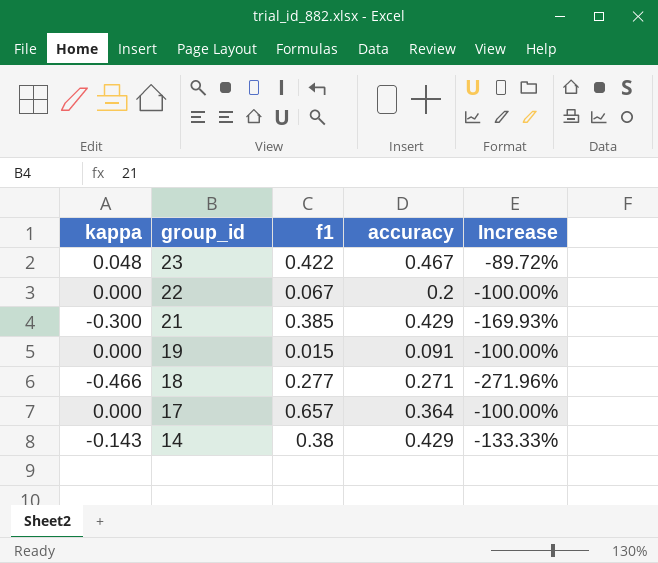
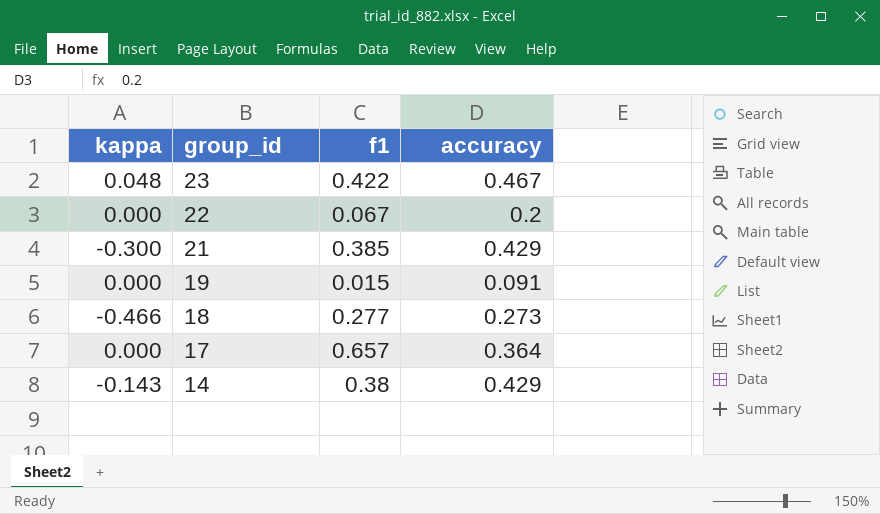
column Increase | formula: ([kappa] - [accuracy]) / [accuracy] -> none
18 | accuracy: 0.271 -> 0.273

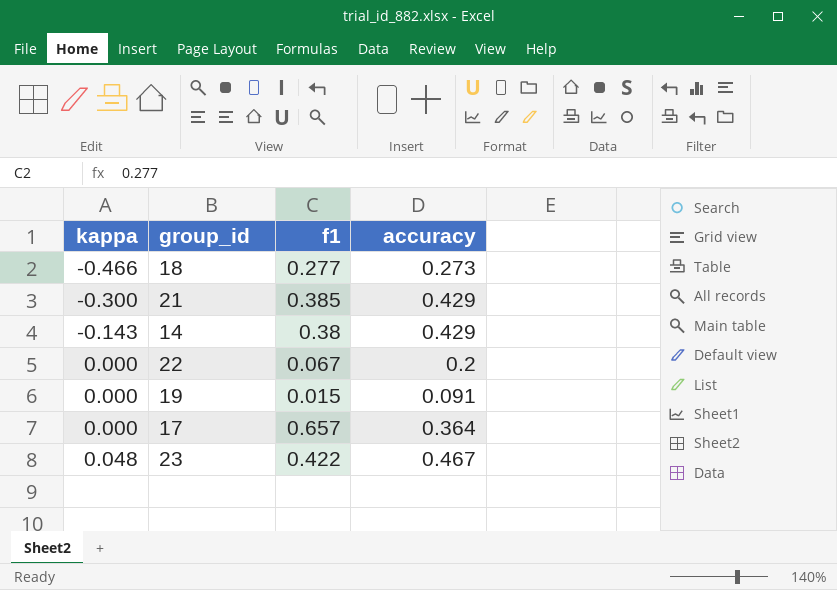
row order: group_id descending -> kappa ascending

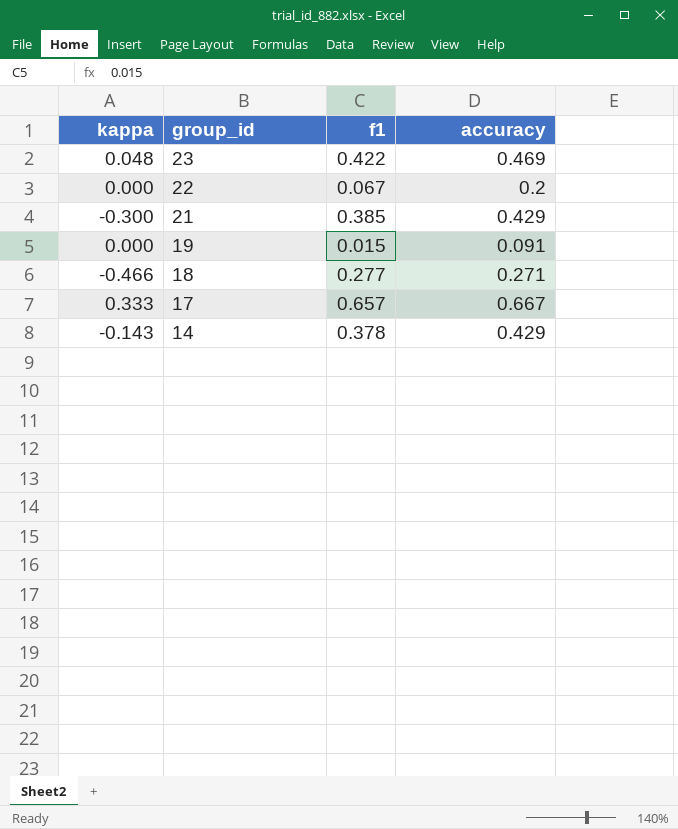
row order: kappa ascending -> group_id descending
23 | accuracy: 0.467 -> 0.469
18 | accuracy: 0.273 -> 0.271
17 | kappa: 0.000 -> 0.333
17 | accuracy: 0.364 -> 0.667
14 | f1: 0.38 -> 0.378

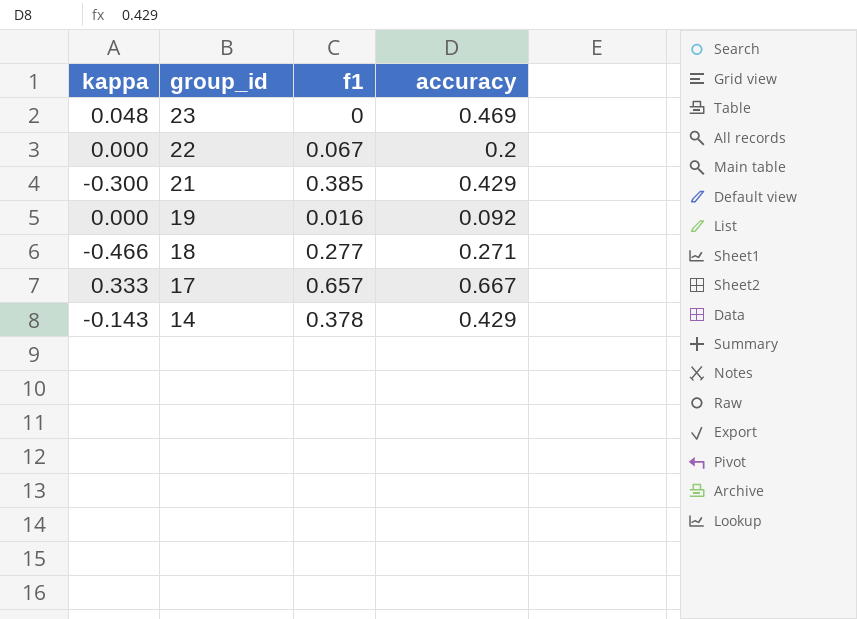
23 | f1: 0.422 -> 0
19 | f1: 0.015 -> 0.016
19 | accuracy: 0.091 -> 0.092

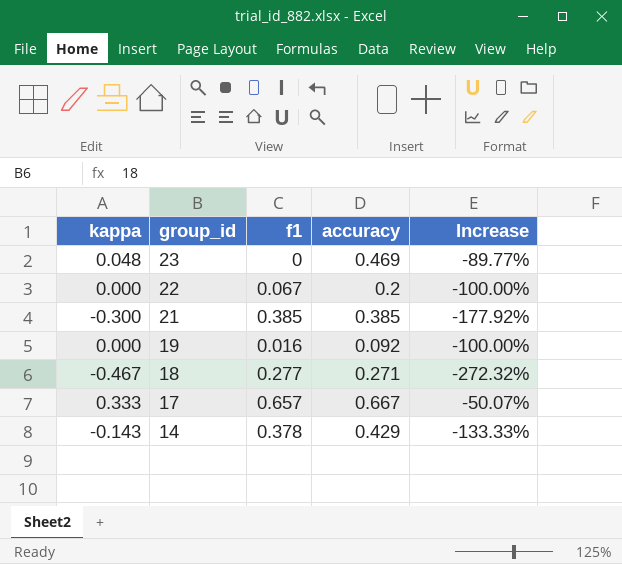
column Increase | formula: none -> ([kappa] - [accuracy]) / [accuracy]
21 | accuracy: 0.429 -> 0.385
18 | kappa: -0.466 -> -0.467

